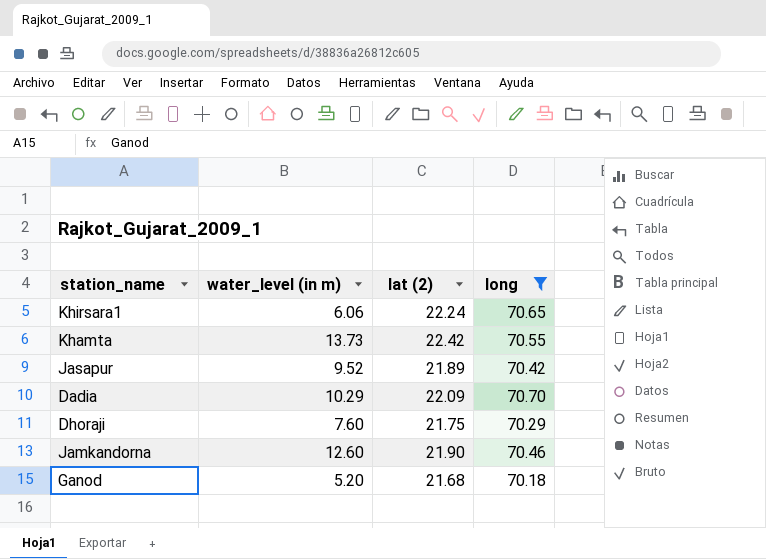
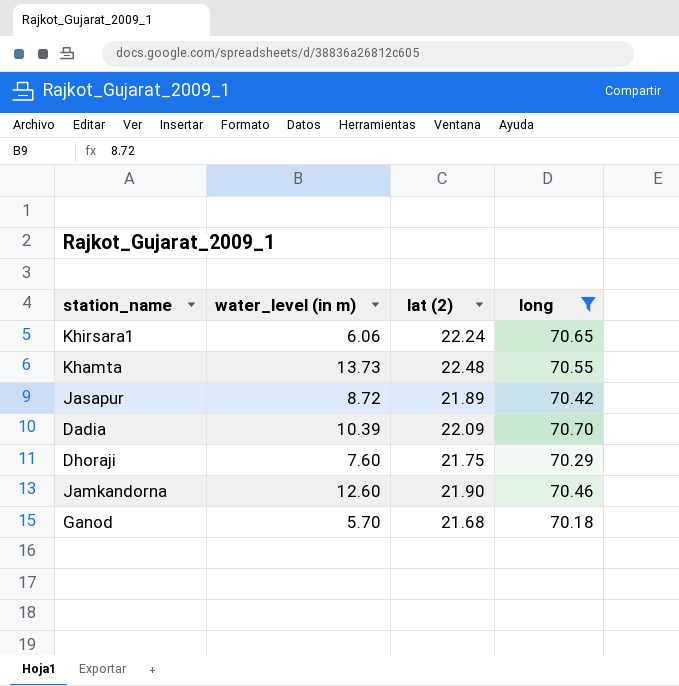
Khamta | lat (2): 22.42 -> 22.48
Jasapur | water_level (in m): 9.52 -> 8.72
Dadia | water_level (in m): 10.29 -> 10.39
Ganod | water_level (in m): 5.20 -> 5.70

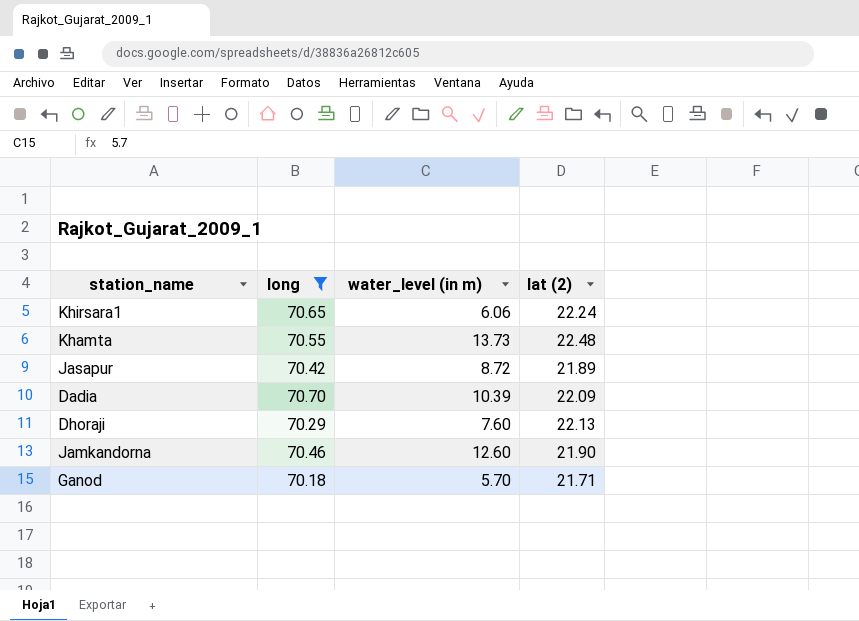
column long | position: 4 -> 2
Dhoraji | lat (2): 21.75 -> 22.13
Ganod | lat (2): 21.68 -> 21.71

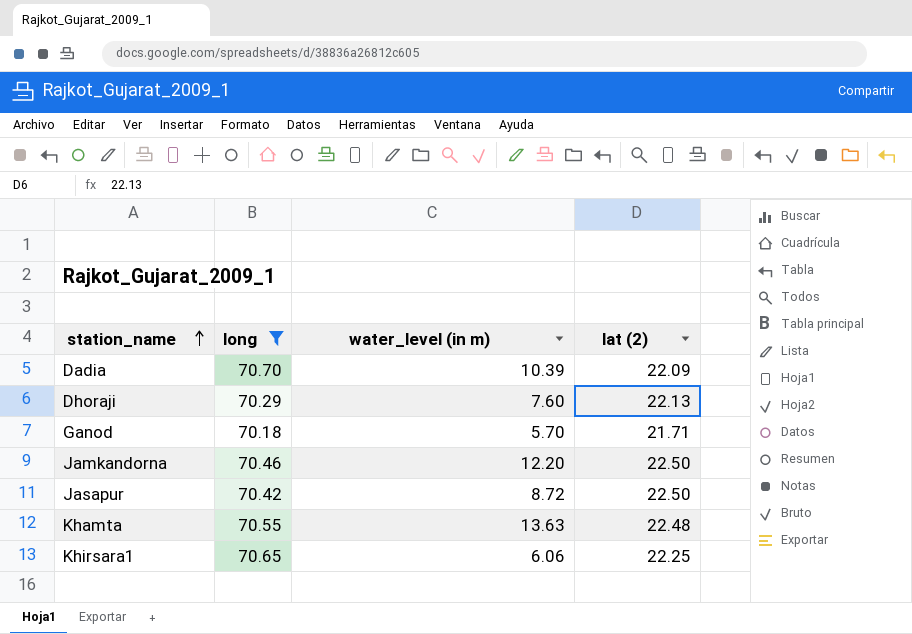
row order: none -> station_name ascending
Jamkandorna | water_level (in m): 12.60 -> 12.20
Jamkandorna | lat (2): 21.90 -> 22.50
Jasapur | lat (2): 21.89 -> 22.50
Khamta | water_level (in m): 13.73 -> 13.63
Khirsara1 | lat (2): 22.24 -> 22.25

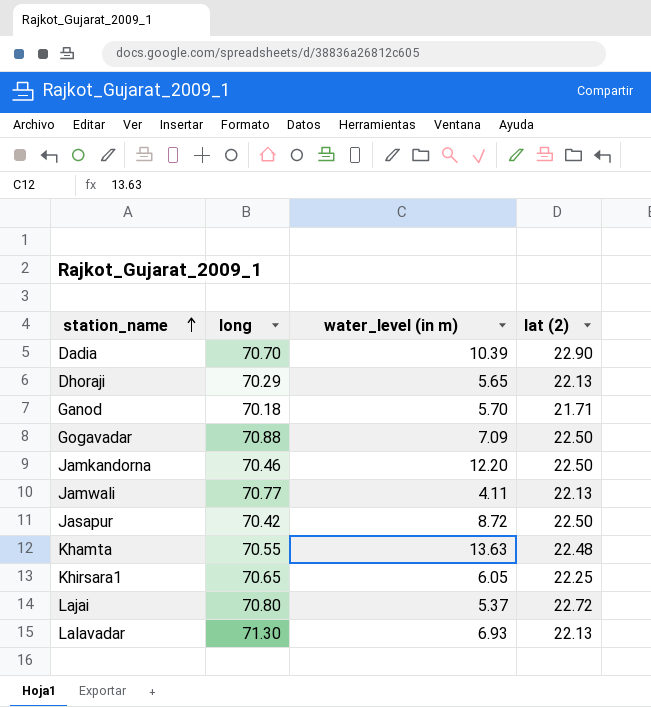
filter: long <= 70.70 -> none
Dadia | lat (2): 22.09 -> 22.90
Dhoraji | water_level (in m): 7.60 -> 5.65
Khirsara1 | water_level (in m): 6.06 -> 6.05

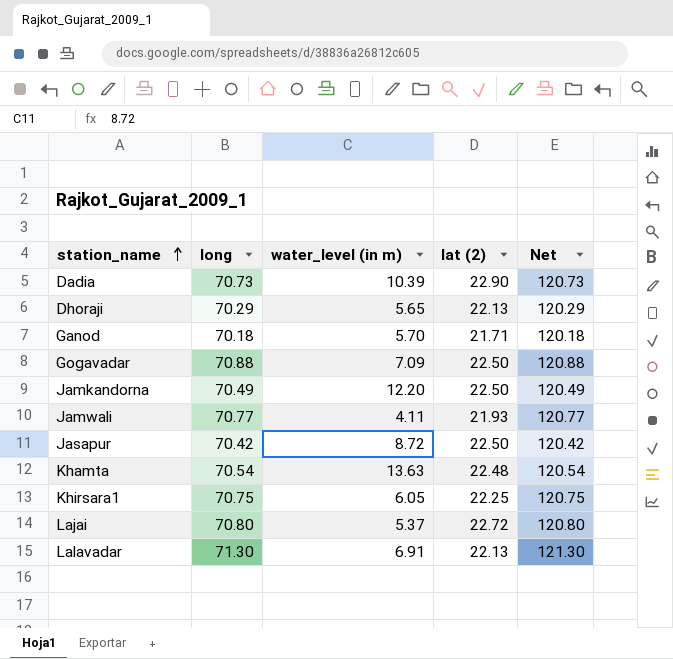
column Net | formula: none -> [long] + 50
Dadia | long: 70.70 -> 70.73
Jamkandorna | long: 70.46 -> 70.49
Jamwali | lat (2): 22.13 -> 21.93
Khamta | long: 70.55 -> 70.54
Khirsara1 | long: 70.65 -> 70.75
Lalavadar | water_level (in m): 6.93 -> 6.91

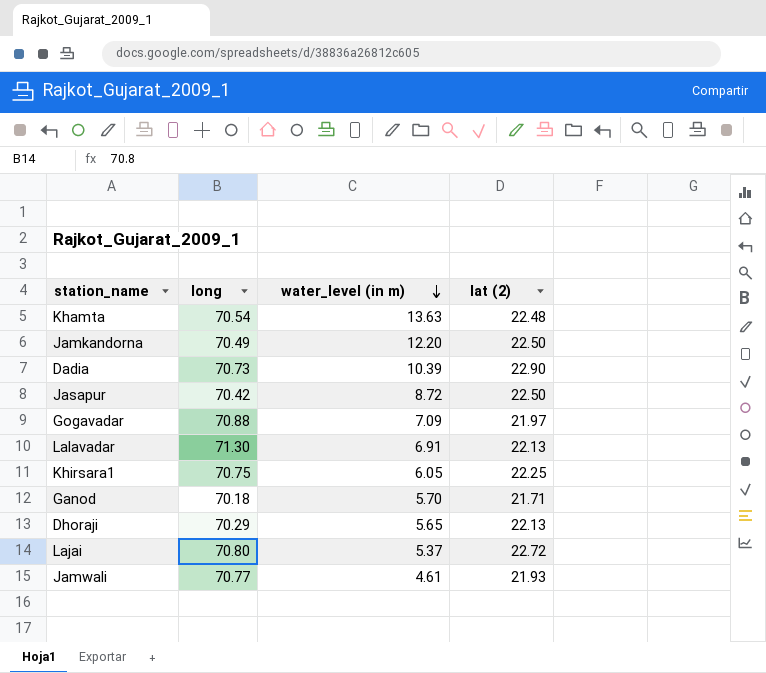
row order: station_name ascending -> water_level (in m) descending
column Net | formula: [long] + 50 -> none
Gogavadar | lat (2): 22.50 -> 21.97
Jamwali | water_level (in m): 4.11 -> 4.61

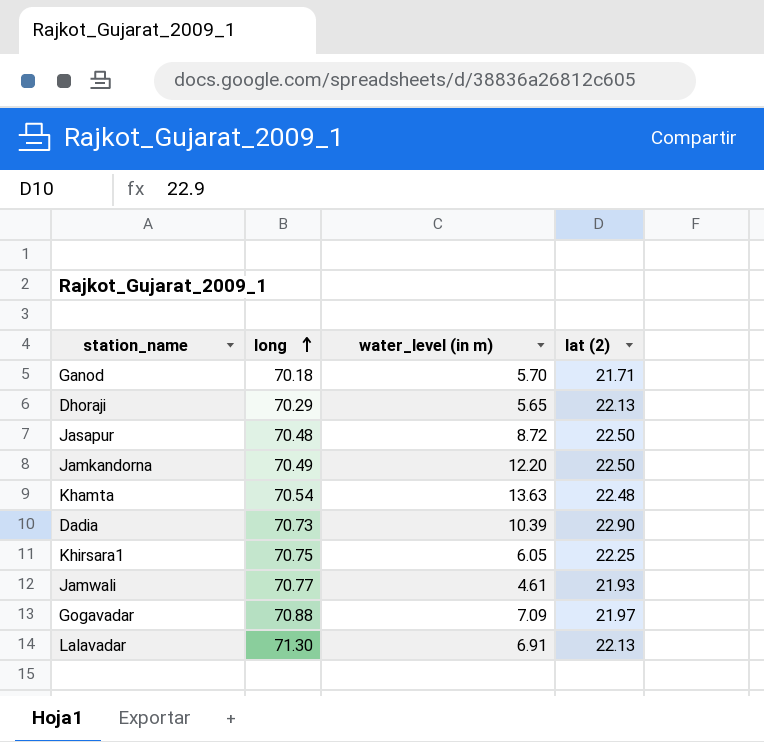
row order: water_level (in m) descending -> long ascending
row Lajai: 70.80 | 5.37 | 22.72 -> none
Jasapur | long: 70.42 -> 70.48

